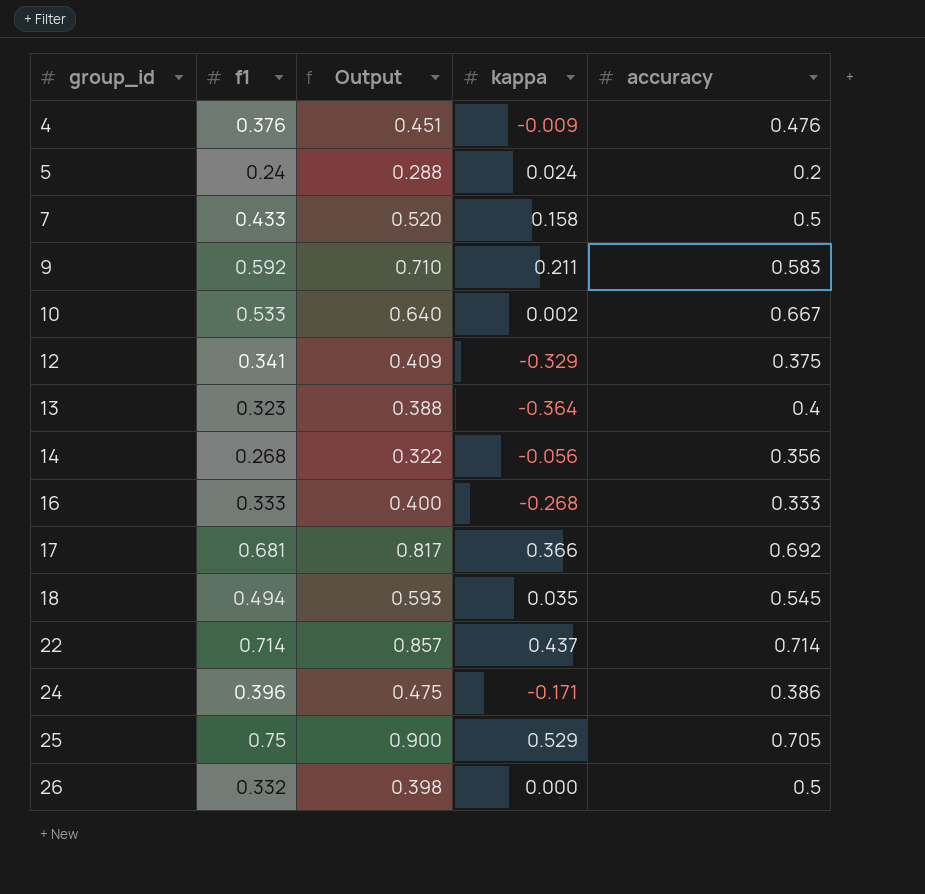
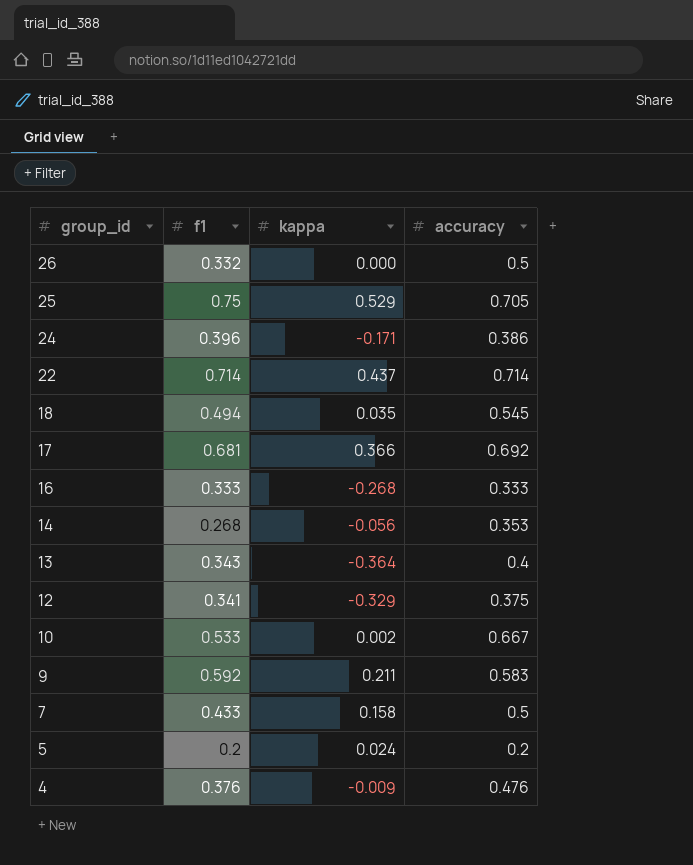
row order: group_id ascending -> group_id descending
column Output | formula: [f1] * 1.2 -> none
14 | accuracy: 0.356 -> 0.353
13 | f1: 0.323 -> 0.343
5 | f1: 0.24 -> 0.2

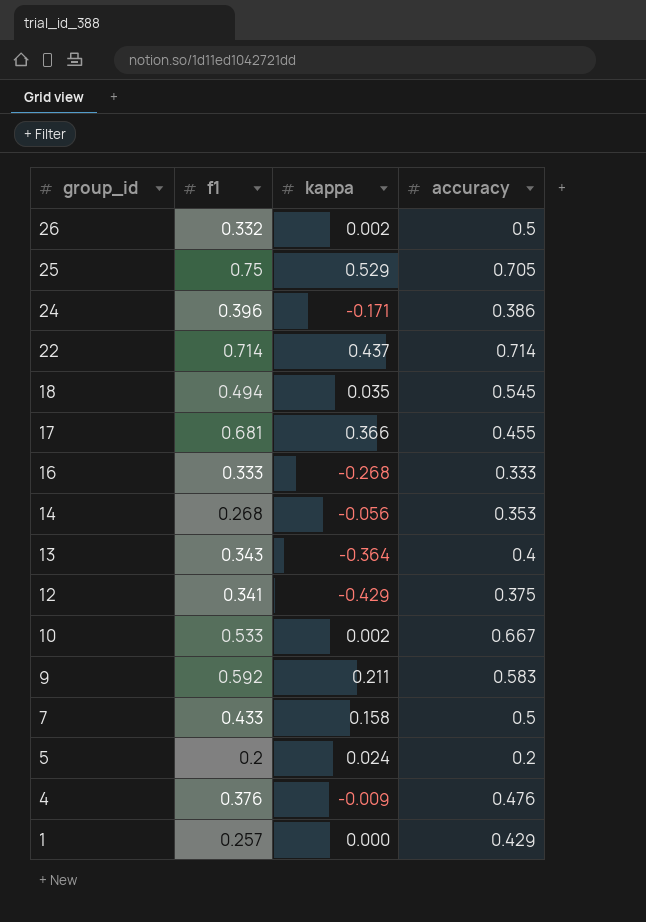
26 | kappa: 0.000 -> 0.002
17 | accuracy: 0.692 -> 0.455
12 | kappa: -0.329 -> -0.429
row 1: none -> 0.257 | 0.000 | 0.429

